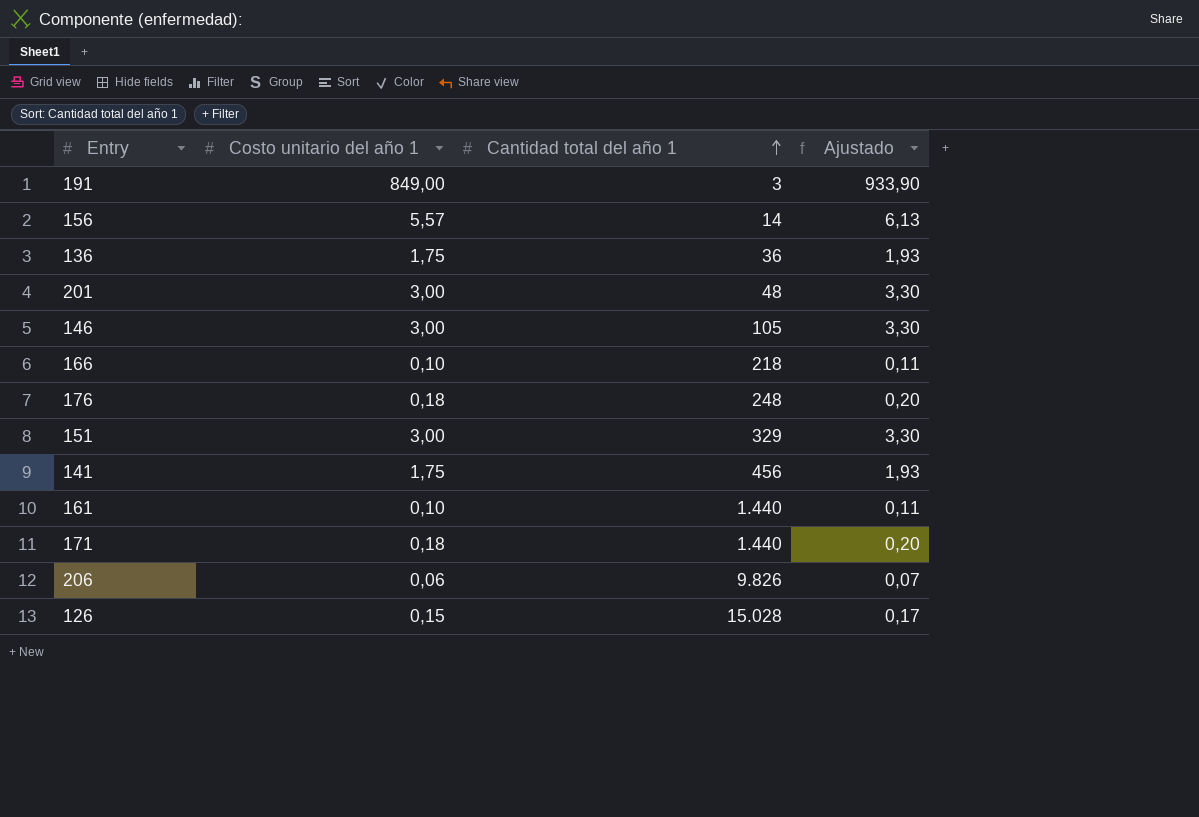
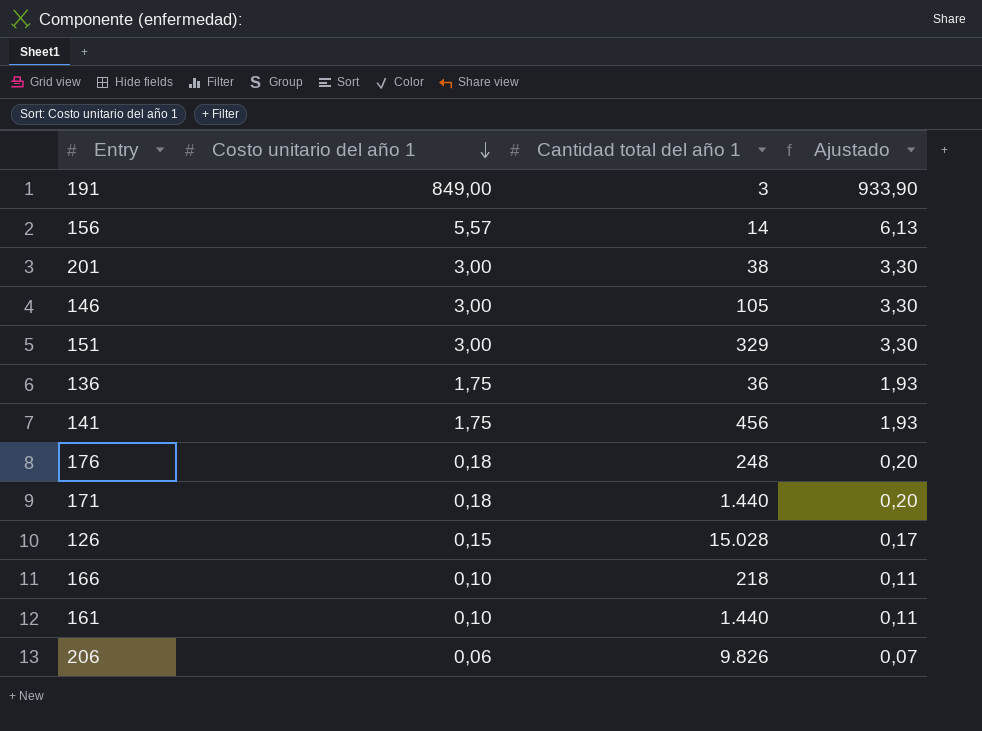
row order: Cantidad total del año 1 ascending -> Costo unitario del año 1 descending
201 | Cantidad total del año 1: 48 -> 38

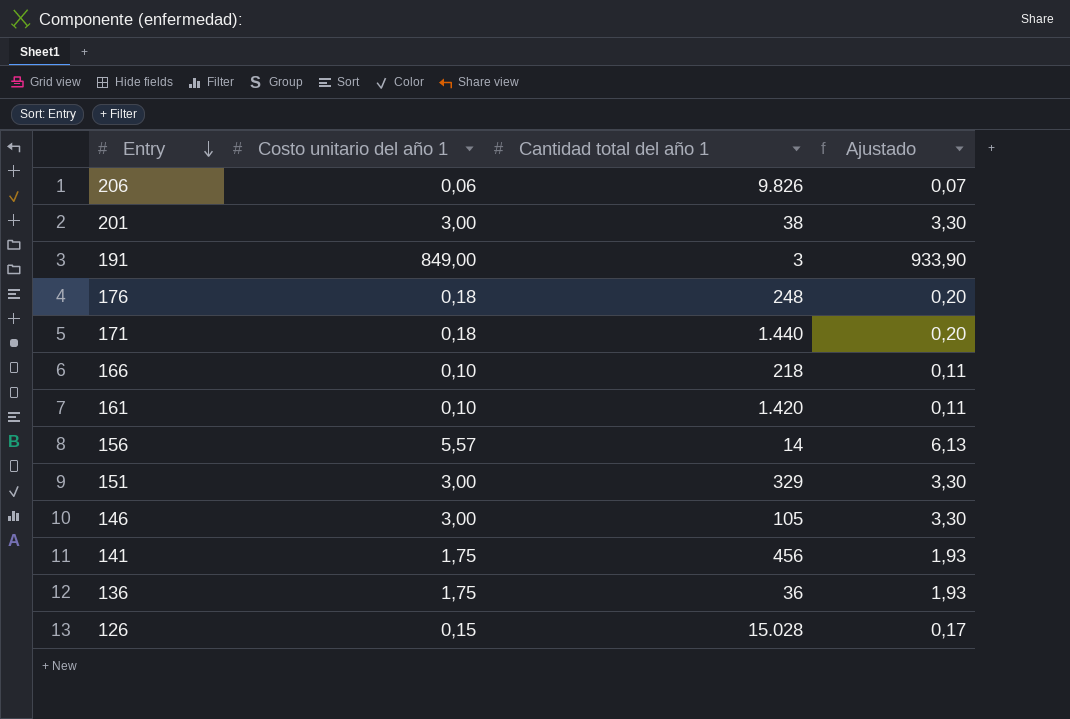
row order: Costo unitario del año 1 descending -> Entry descending
161 | Cantidad total del año 1: 1.440 -> 1.420

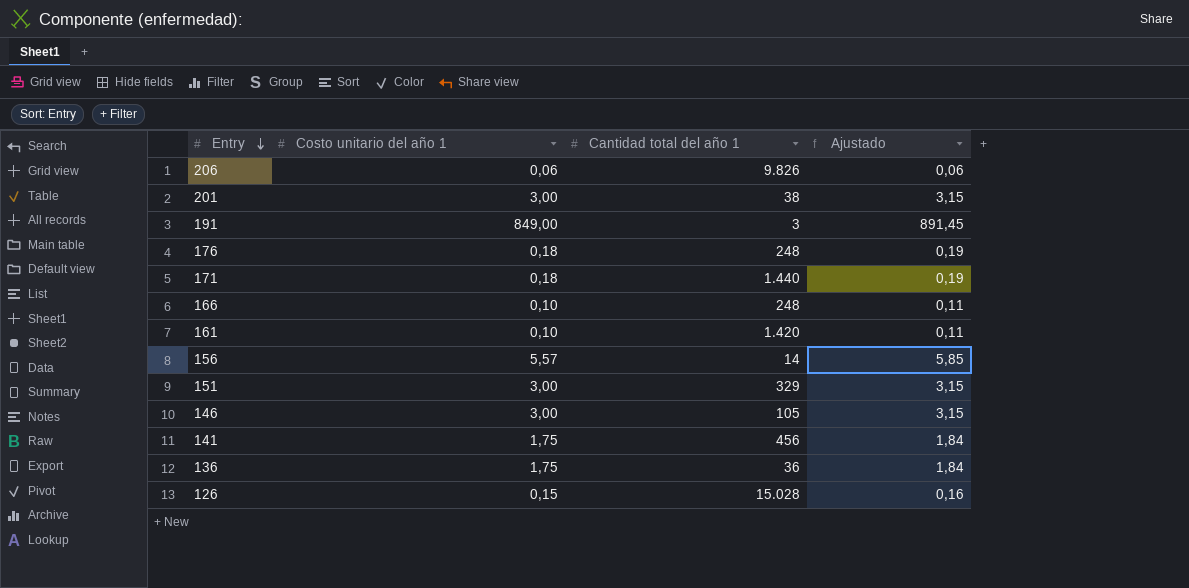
column Ajustado | formula: [Costo unitario del año 1] * 1,1 -> [Costo unitario del año 1] * 1,05
166 | Cantidad total del año 1: 218 -> 248

